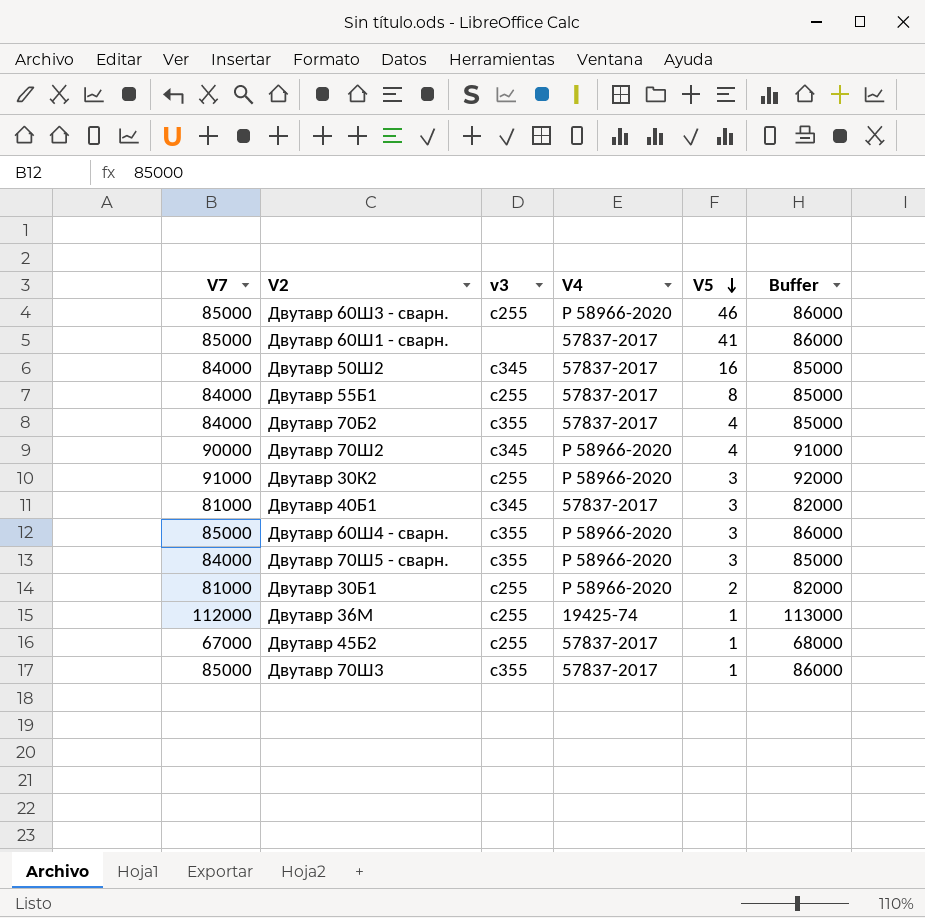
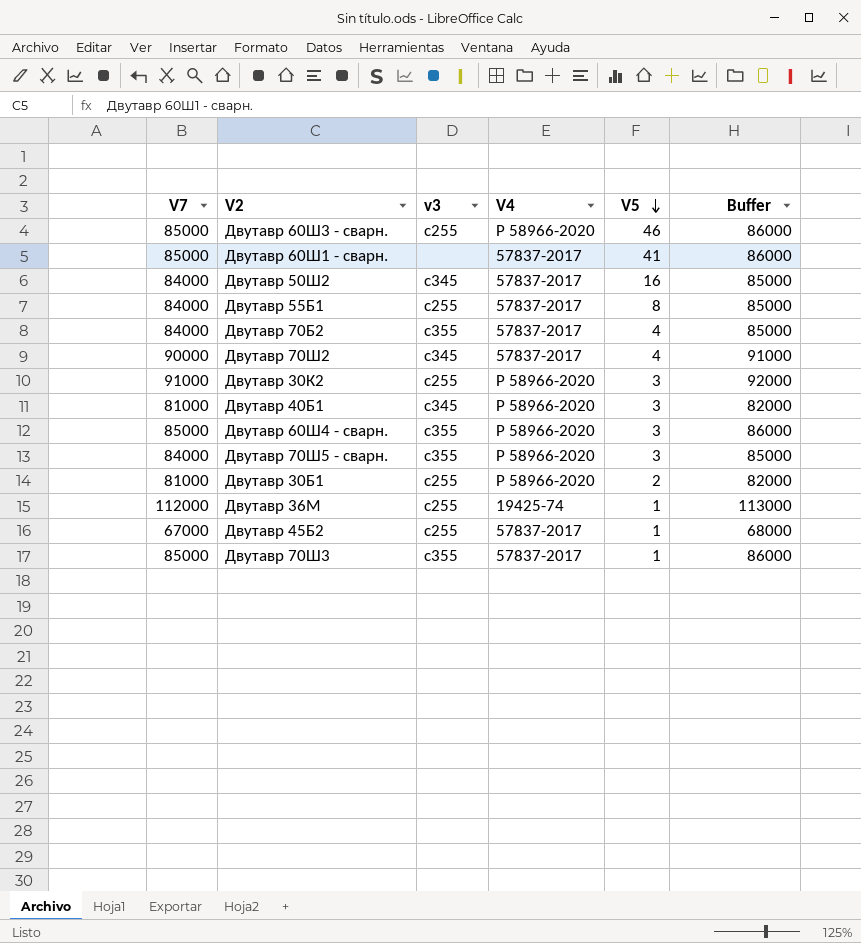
Двутавр 70Ш2 | V4: Р 58966-2020 -> 57837-2017
Двутавр 40Б1 | V4: 57837-2017 -> Р 58966-2020

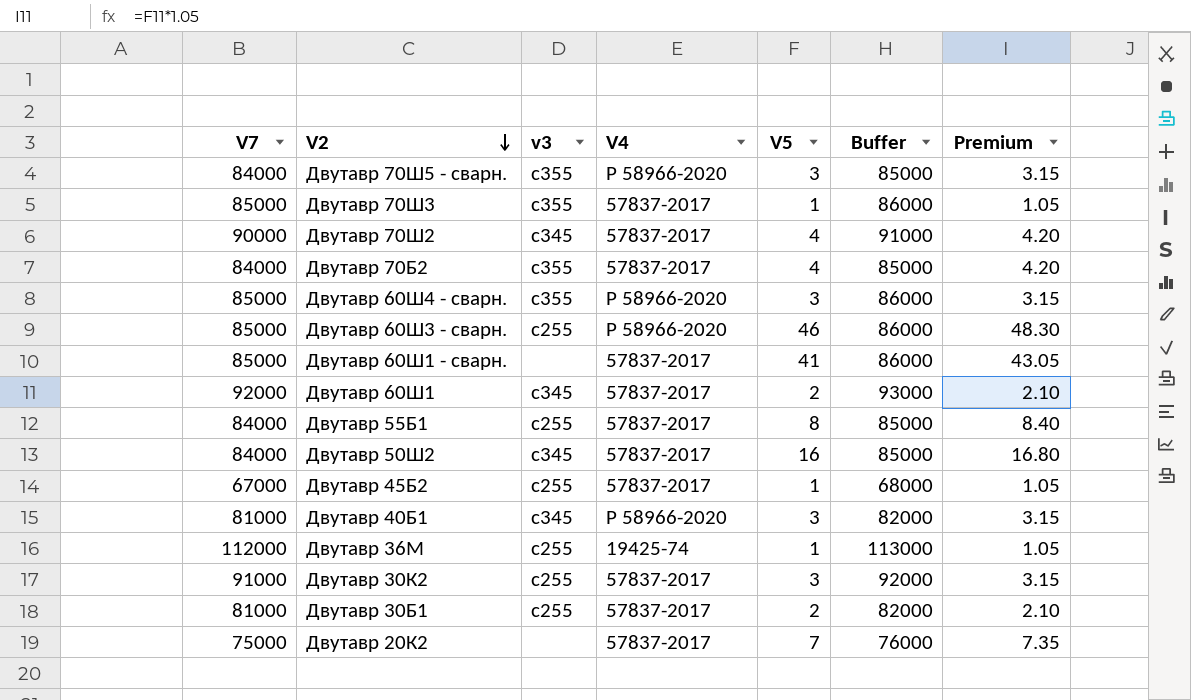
row order: V5 descending -> V2 descending
column Premium | formula: none -> [V5] * 1.05
row Двутавр 60Ш1: none -> 92000 | с345 | 57837-2017 | 2 | 93000 | 2.10
Двутавр 30К2 | V4: Р 58966-2020 -> 57837-2017
Двутавр 30Б1 | V4: Р 58966-2020 -> 57837-2017
row Двутавр 20К2: none -> 75000 | none | 57837-2017 | 7 | 76000 | 7.35

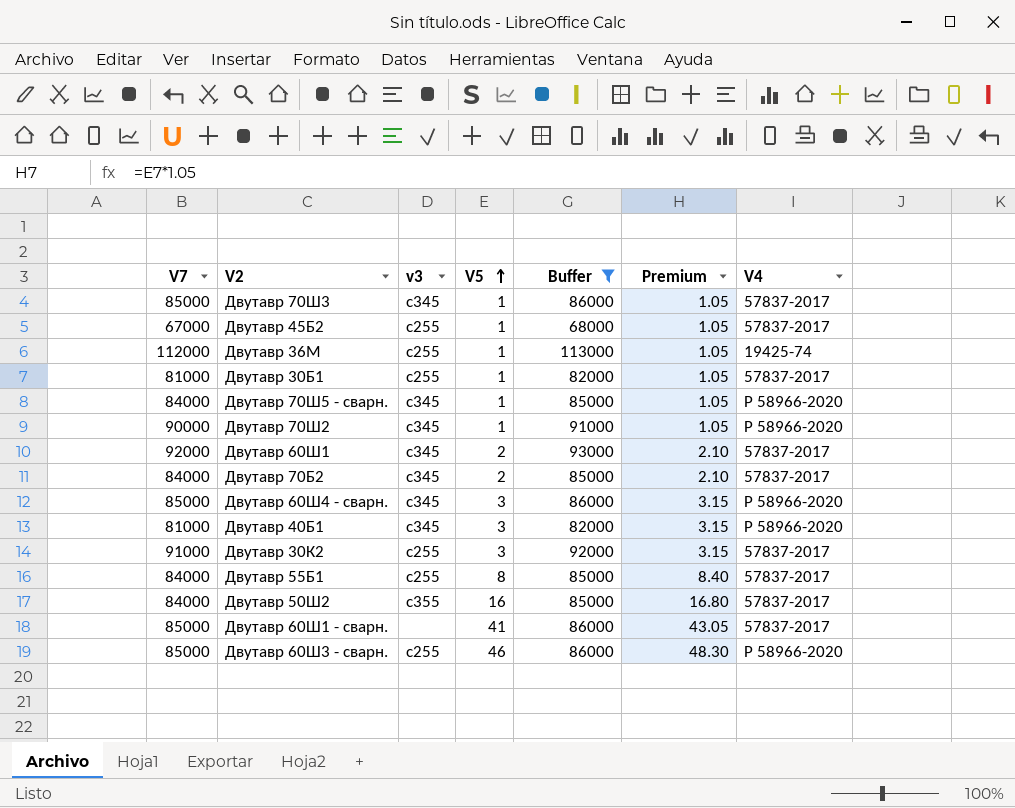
filter: none -> Buffer != 76000
row order: V2 descending -> V5 ascending
column V4 | position: 4 -> 7
Двутавр 70Ш3 | v3: с355 -> с345
Двутавр 30Б1 | V5: 2 -> 1
Двутавр 30Б1 | Premium: 2.10 -> 1.05
Двутавр 70Ш5 - сварн. | v3: с355 -> с345
Двутавр 70Ш5 - сварн. | V5: 3 -> 1
Двутавр 70Ш5 - сварн. | Premium: 3.15 -> 1.05
Двутавр 70Ш2 | V5: 4 -> 1
Двутавр 70Ш2 | Premium: 4.20 -> 1.05
Двутавр 70Ш2 | V4: 57837-2017 -> Р 58966-2020
Двутавр 70Б2 | v3: с355 -> с345
Двутавр 70Б2 | V5: 4 -> 2
Двутавр 70Б2 | Premium: 4.20 -> 2.10
Двутавр 60Ш4 - сварн. | v3: с355 -> с345
Двутавр 50Ш2 | v3: с345 -> с355

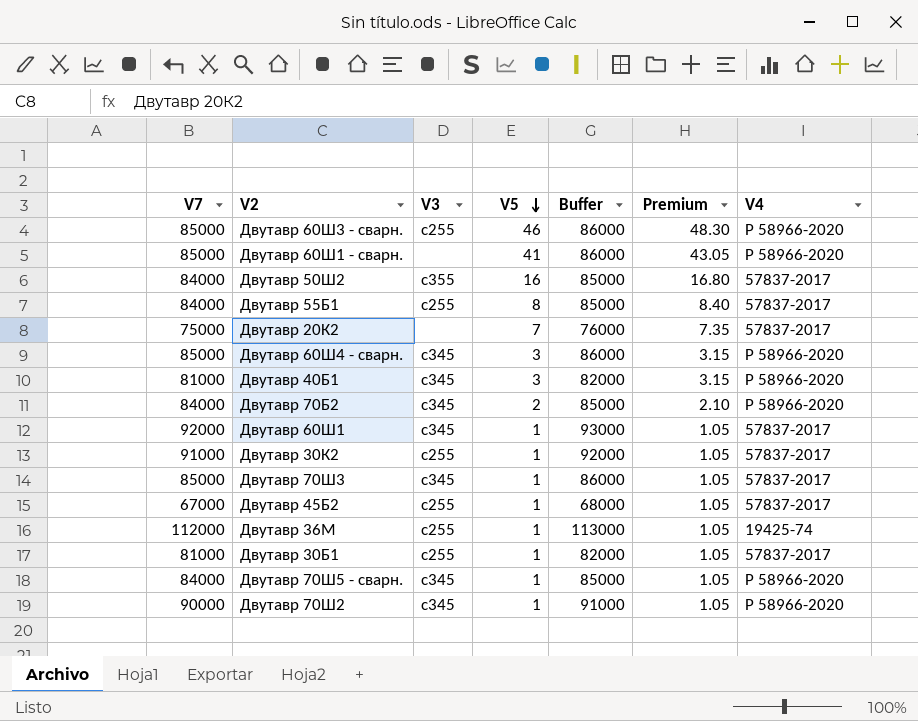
filter: Buffer != 76000 -> none
row order: V5 ascending -> V5 descending
column name: v3 -> V3
Двутавр 60Ш1 - сварн. | V4: 57837-2017 -> Р 58966-2020
Двутавр 70Б2 | V4: 57837-2017 -> Р 58966-2020
Двутавр 60Ш1 | V5: 2 -> 1
Двутавр 60Ш1 | Premium: 2.10 -> 1.05
Двутавр 30К2 | V5: 3 -> 1
Двутавр 30К2 | Premium: 3.15 -> 1.05

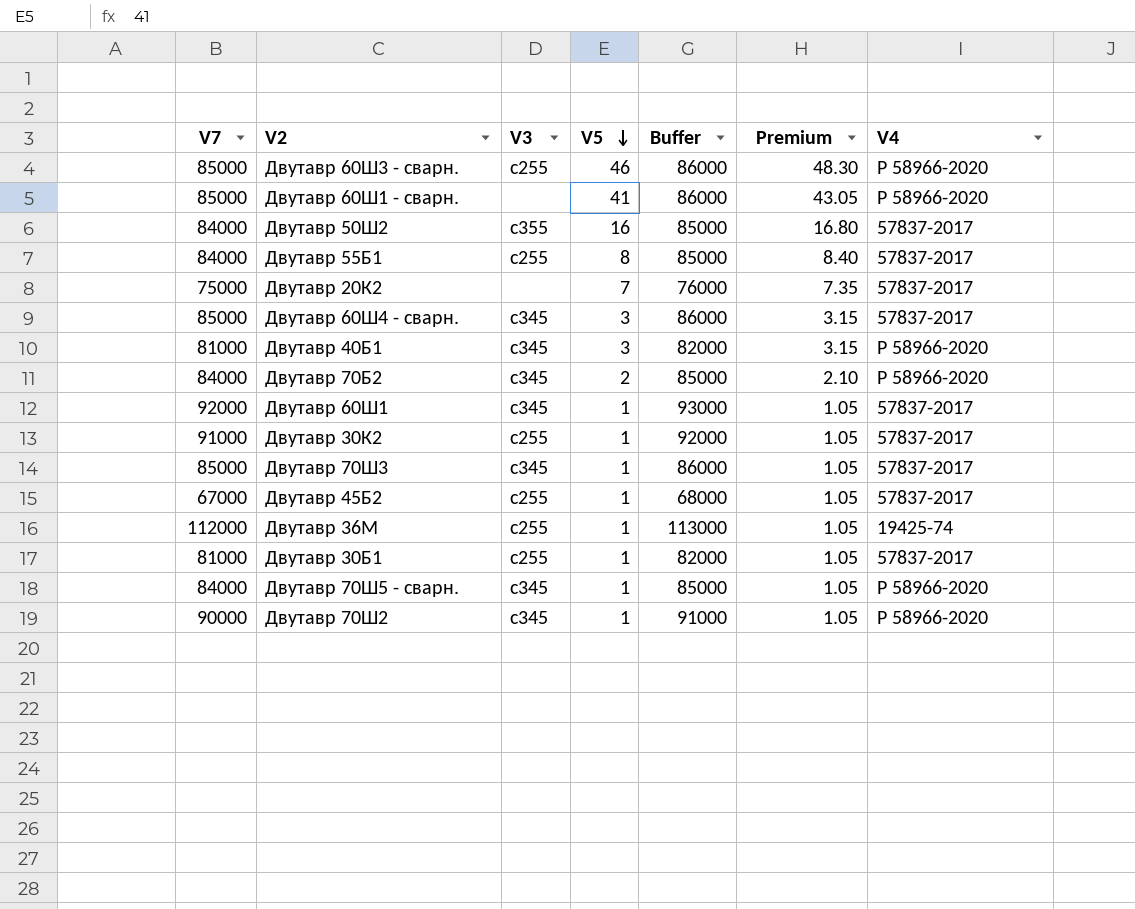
Двутавр 60Ш4 - сварн. | V4: Р 58966-2020 -> 57837-2017

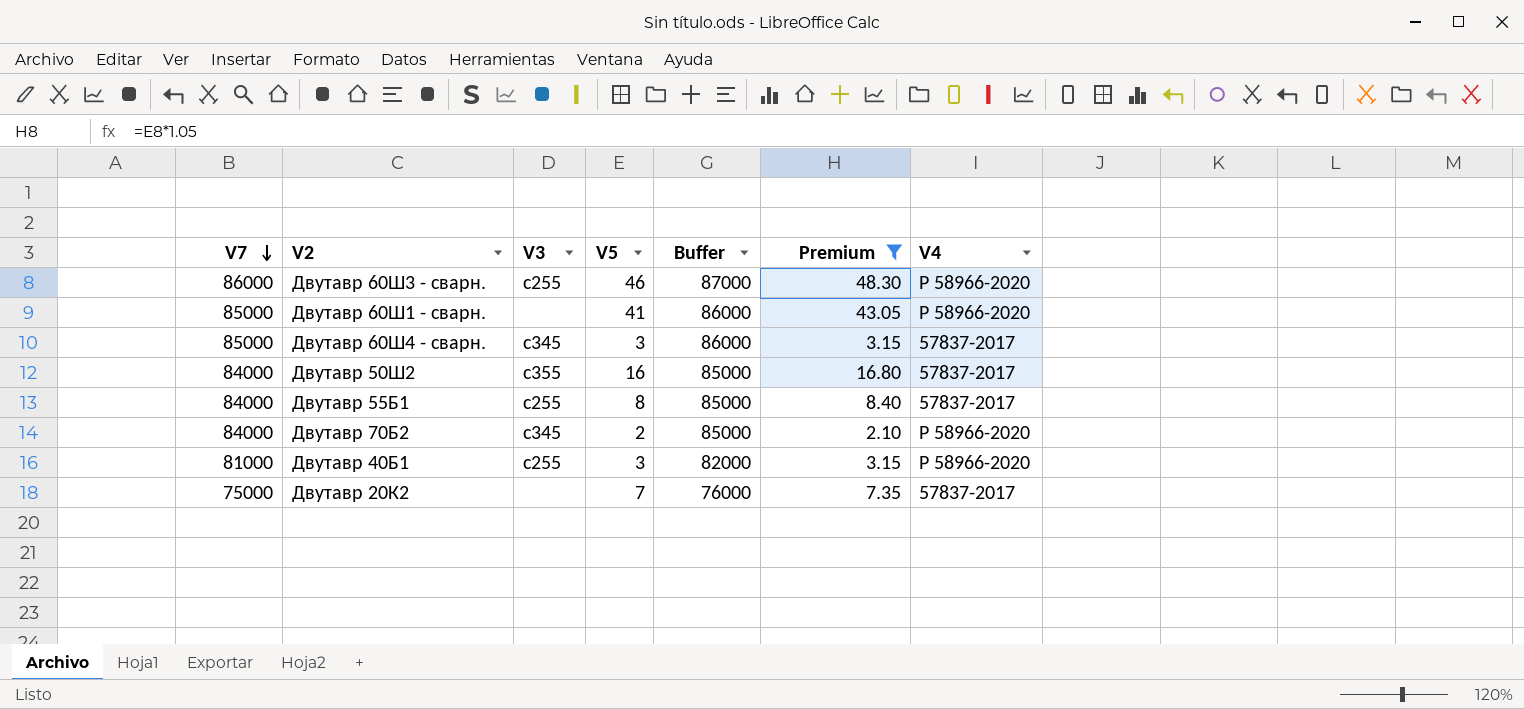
filter: none -> Premium != 1.05
row order: V5 descending -> V7 descending
Двутавр 60Ш3 - сварн. | V7: 85000 -> 86000
Двутавр 60Ш3 - сварн. | Buffer: 86000 -> 87000
Двутавр 40Б1 | V3: с345 -> с255

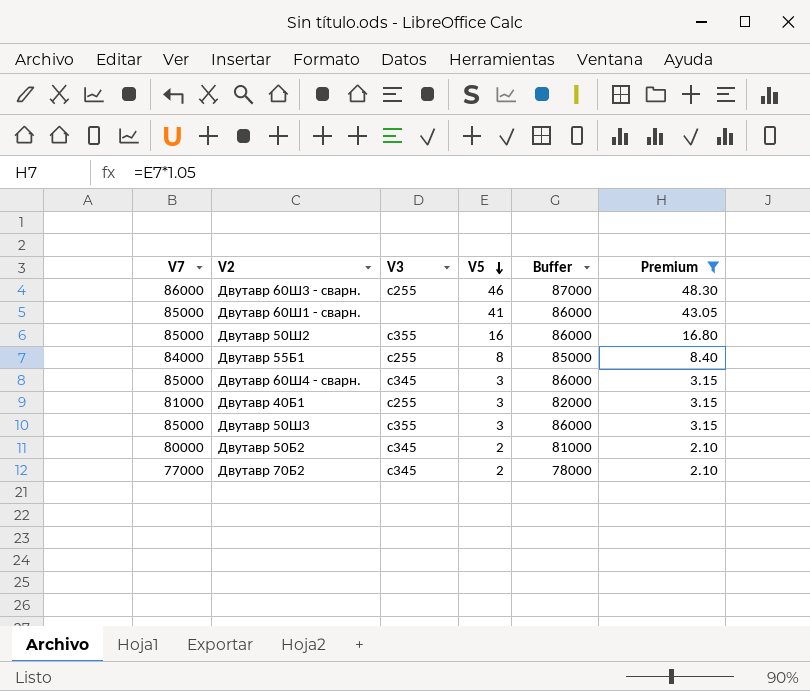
row order: V7 descending -> V5 descending
column V4 | position: 7 -> none
row Двутавр 20К2: 75000 | none | 7 | 76000 | 7.35 | 57837-2017 -> none
Двутавр 50Ш2 | V7: 84000 -> 85000
Двутавр 50Ш2 | Buffer: 85000 -> 86000
row Двутавр 50Ш3: none -> 85000 | с355 | 3 | 86000 | 3.15
row Двутавр 50Б2: none -> 80000 | с345 | 2 | 81000 | 2.10
Двутавр 70Б2 | V7: 84000 -> 77000
Двутавр 70Б2 | Buffer: 85000 -> 78000

